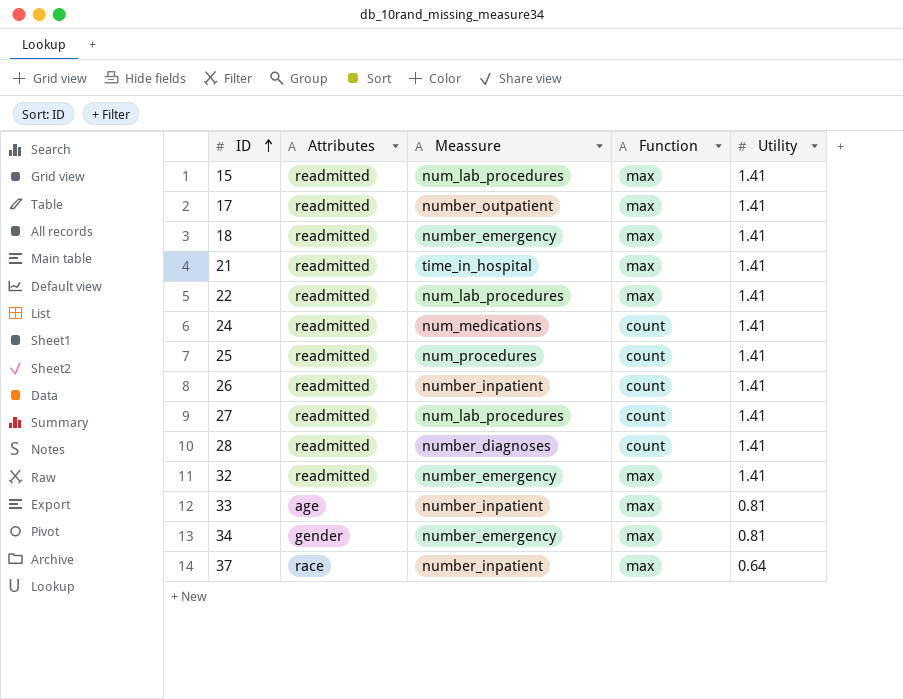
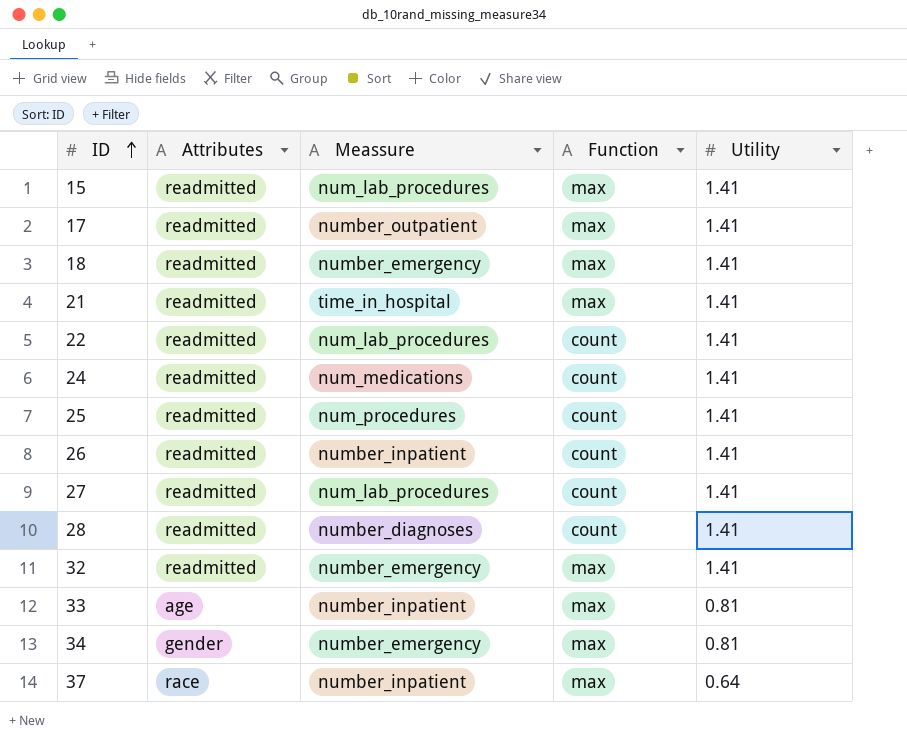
22 | Function: max -> count

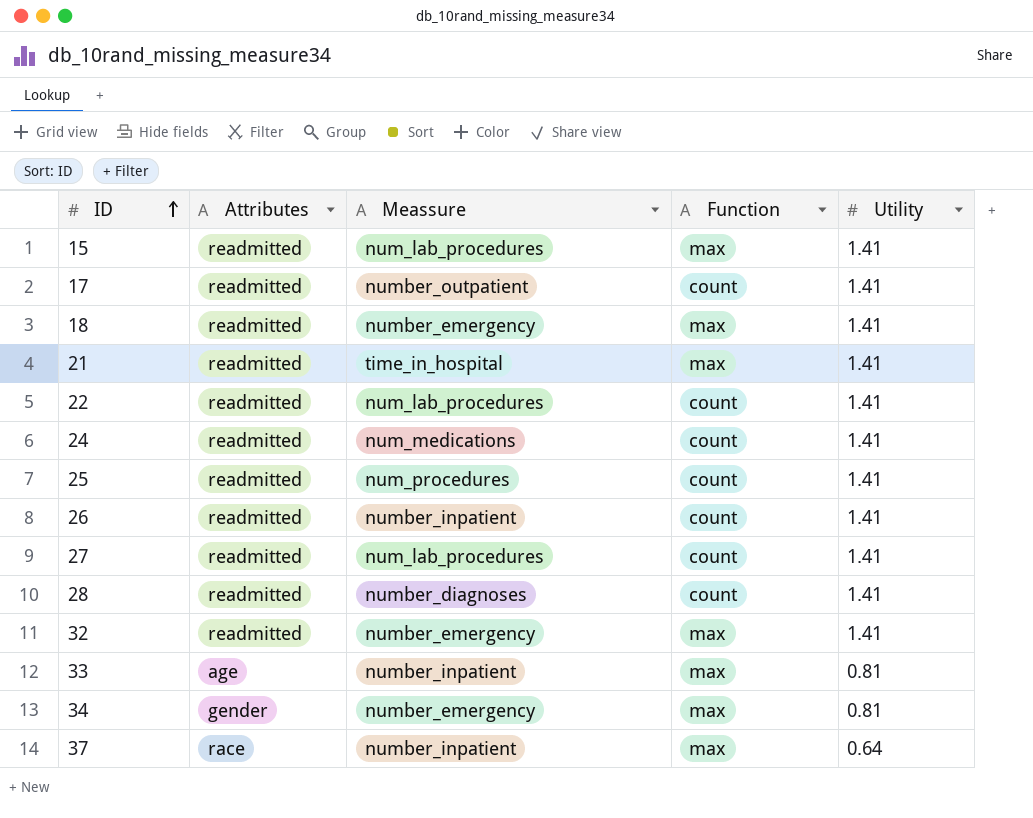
17 | Function: max -> count

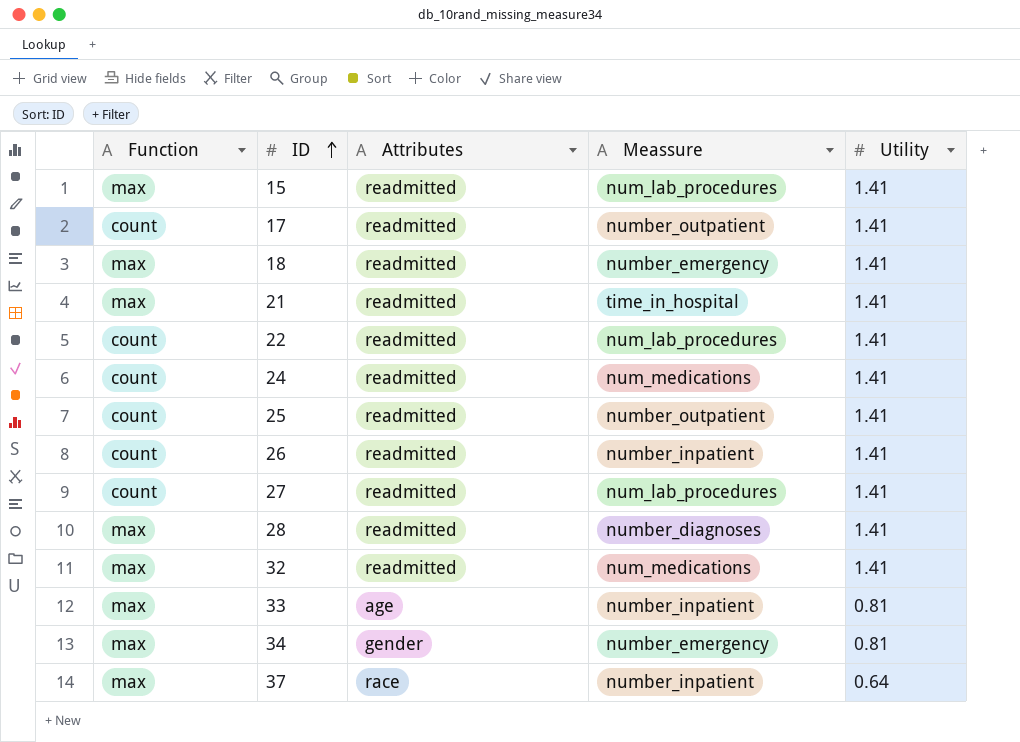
column Function | position: 4 -> 1
25 | Meassure: num_procedures -> number_outpatient
28 | Function: count -> max
32 | Meassure: number_emergency -> num_medications

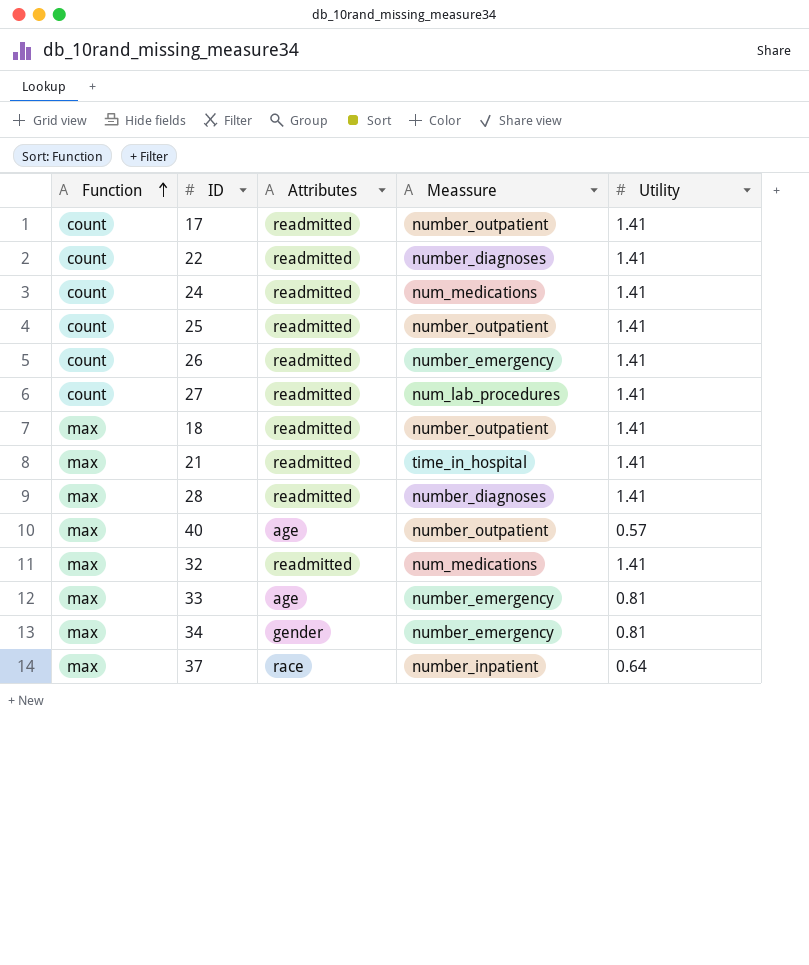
row order: ID ascending -> Function ascending
row 15: max | readmitted | num_lab_procedures | 1.41 -> none
22 | Meassure: num_lab_procedures -> number_diagnoses
26 | Meassure: number_inpatient -> number_emergency
18 | Meassure: number_emergency -> number_outpatient
row 40: none -> max | age | number_outpatient | 0.57
33 | Meassure: number_inpatient -> number_emergency

